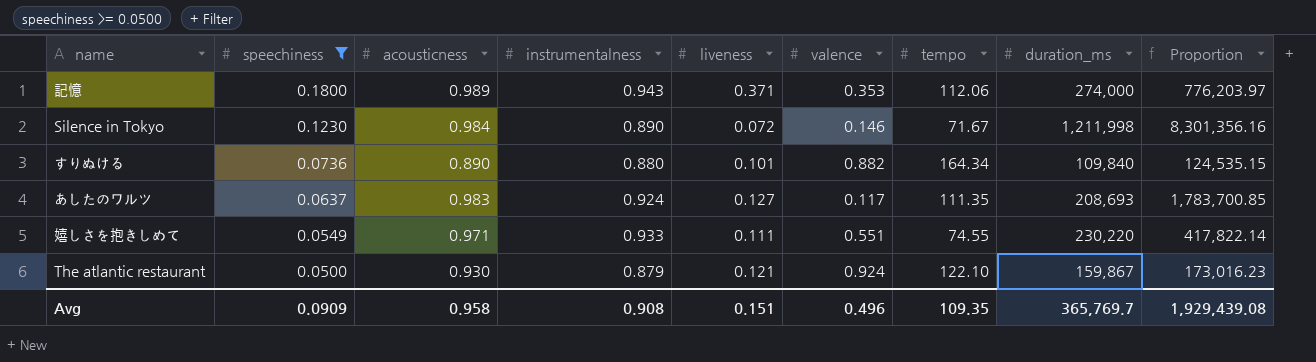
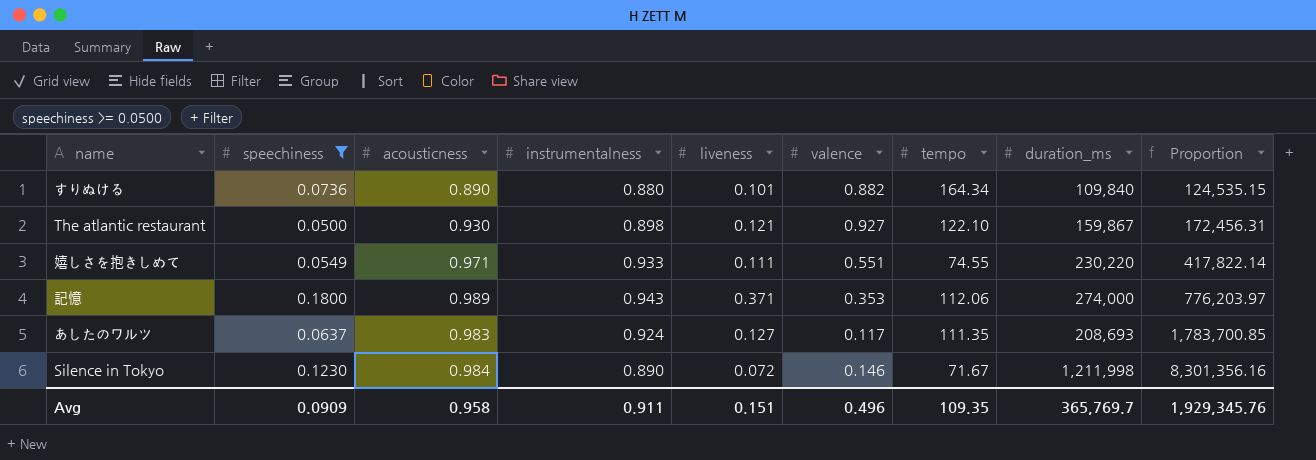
row order: speechiness descending -> Proportion ascending
The atlantic restaurant | instrumentalness: 0.879 -> 0.898
The atlantic restaurant | valence: 0.924 -> 0.927
The atlantic restaurant | Proportion: 173,016.23 -> 172,456.31
Avg | instrumentalness: 0.908 -> 0.911
Avg | Proportion: 1,929,439.08 -> 1,929,345.76

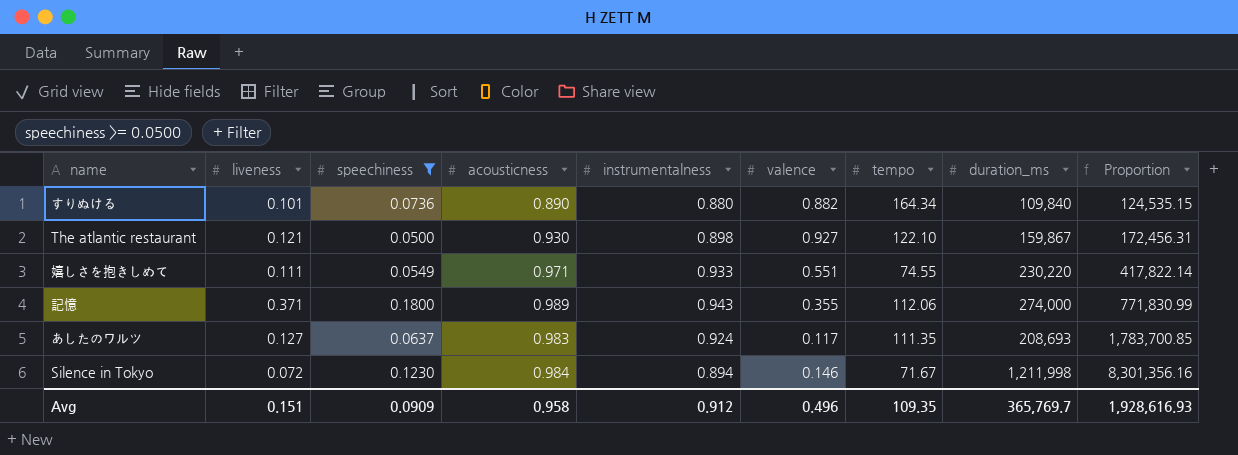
column liveness | position: 5 -> 2
記憶 | valence: 0.353 -> 0.355
記憶 | Proportion: 776,203.97 -> 771,830.99
Silence in Tokyo | instrumentalness: 0.890 -> 0.894
Avg | instrumentalness: 0.911 -> 0.912
Avg | Proportion: 1,929,345.76 -> 1,928,616.93

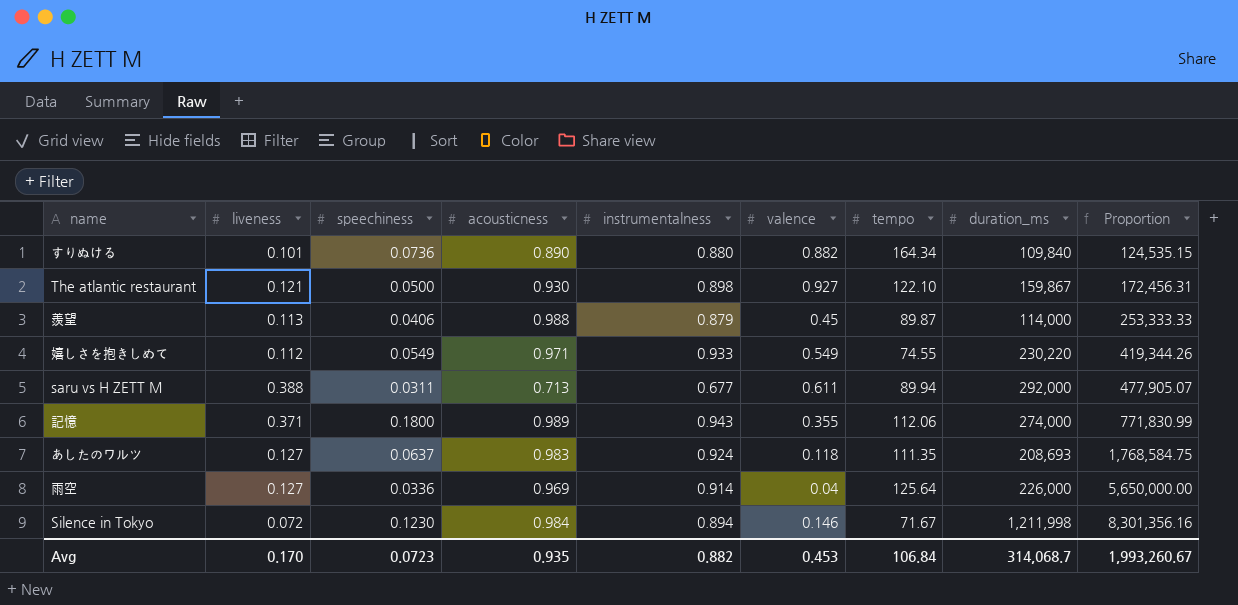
filter: speechiness >= 0.0500 -> none
嬉しさを抱きしめて | liveness: 0.111 -> 0.112
嬉しさを抱きしめて | valence: 0.551 -> 0.549
嬉しさを抱きしめて | Proportion: 417,822.14 -> 419,344.26
あしたのワルツ | valence: 0.117 -> 0.118
あしたのワルツ | Proportion: 1,783,700.85 -> 1,768,584.75
Avg | liveness: 0.151 -> 0.170
Avg | speechiness: 0.0909 -> 0.0723
Avg | acousticness: 0.958 -> 0.935
Avg | instrumentalness: 0.912 -> 0.882
Avg | valence: 0.496 -> 0.453
Avg | tempo: 109.35 -> 106.84
Avg | duration_ms: 365,769.7 -> 314,068.7
Avg | Proportion: 1,928,616.93 -> 1,993,260.67

